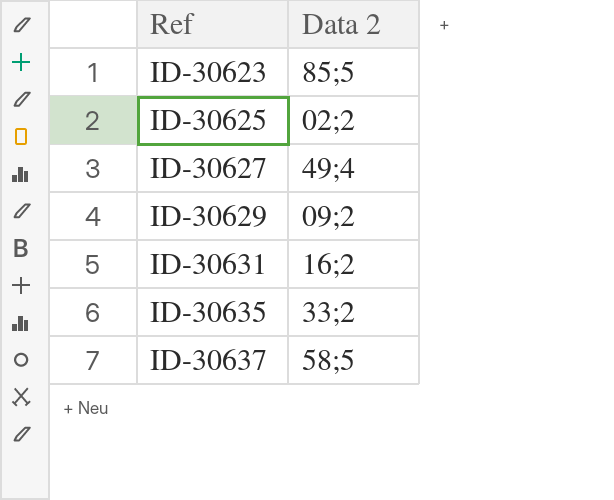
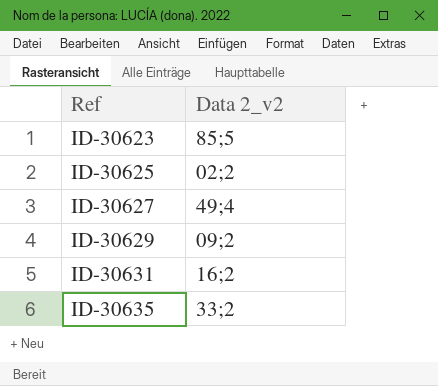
column name: Data 2 -> Data 2_v2
row ID-30637: 58;5 -> none

